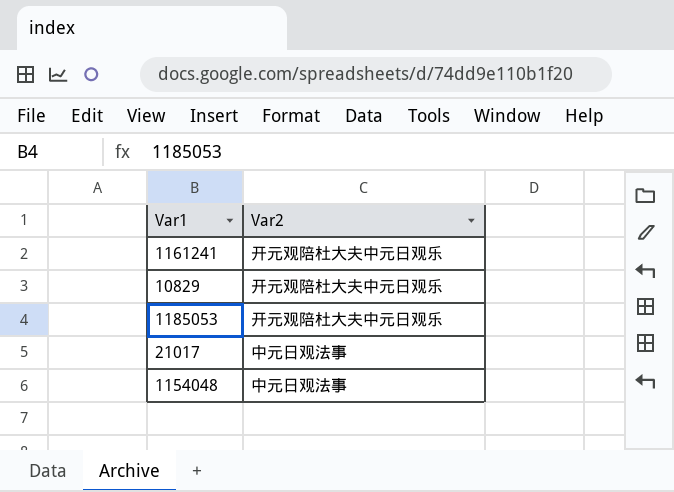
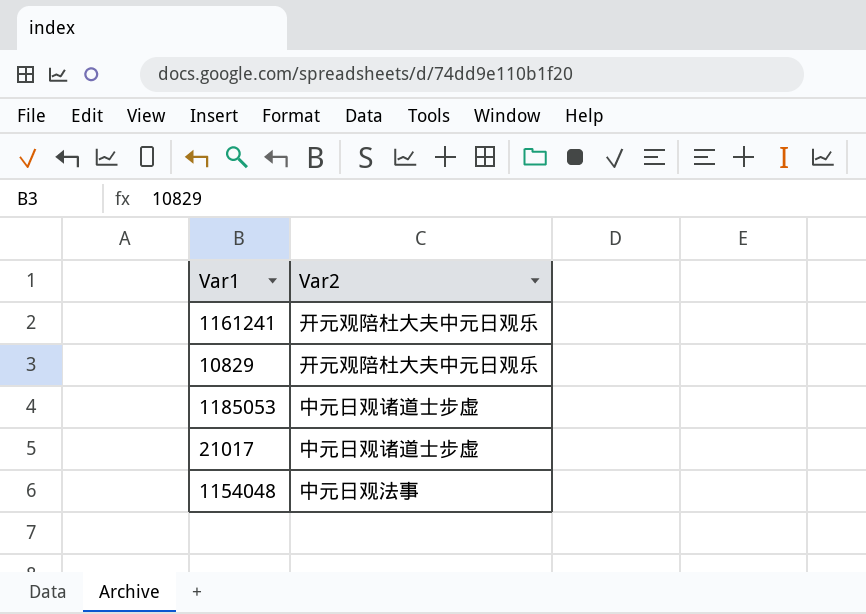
1185053 | Var2: 开元观陪杜大夫中元日观乐 -> 中元日观诸道士步虚
21017 | Var2: 中元日观法事 -> 中元日观诸道士步虚

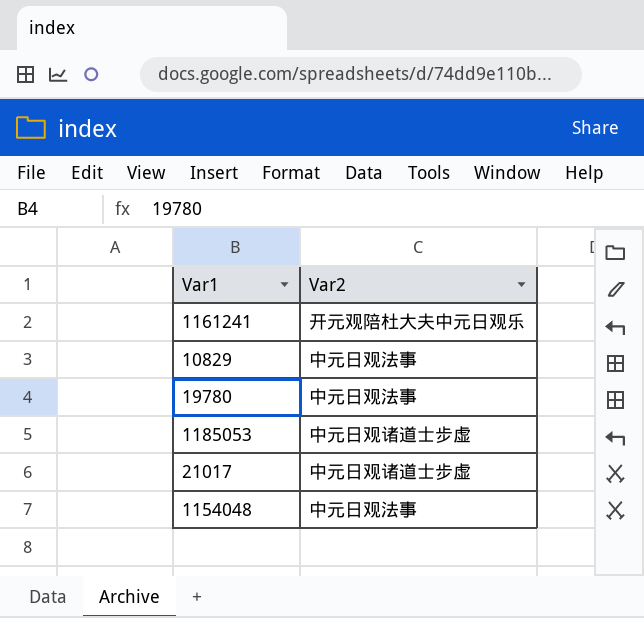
10829 | Var2: 开元观陪杜大夫中元日观乐 -> 中元日观法事
row 19780: none -> 中元日观法事

